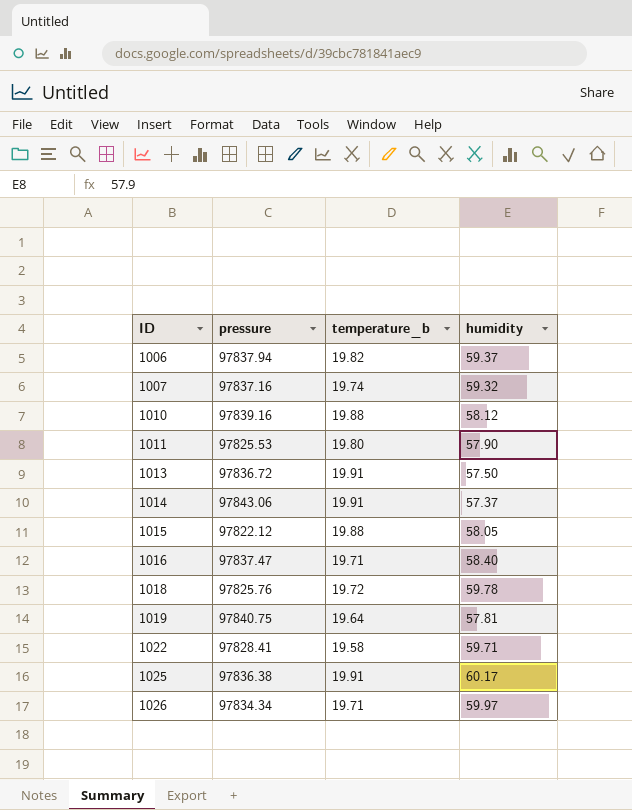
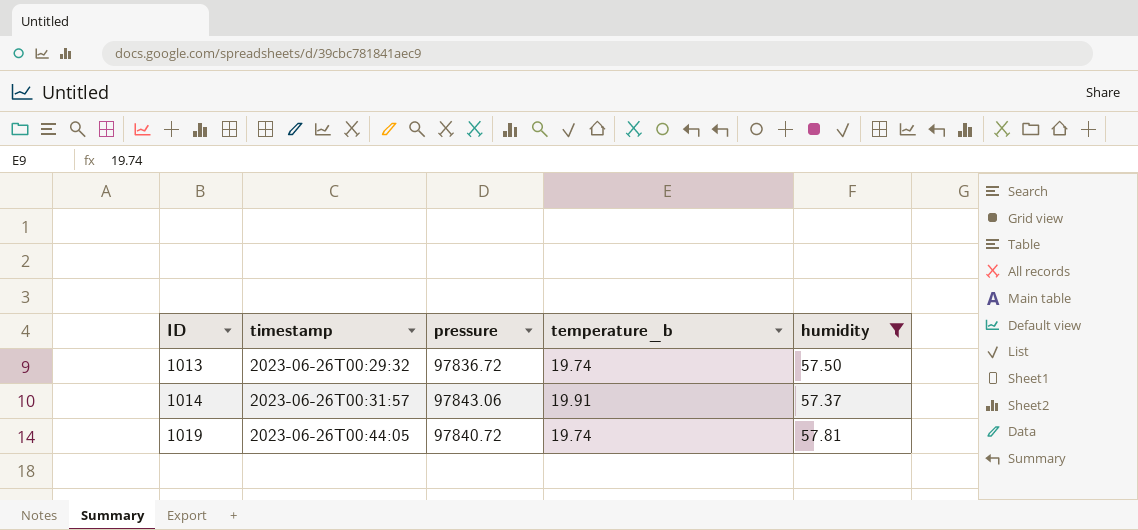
filter: none -> humidity <= 57.81
column timestamp | position: none -> 2
1013 | temperature_b: 19.91 -> 19.74
1019 | pressure: 97840.75 -> 97840.72
1019 | temperature_b: 19.64 -> 19.74

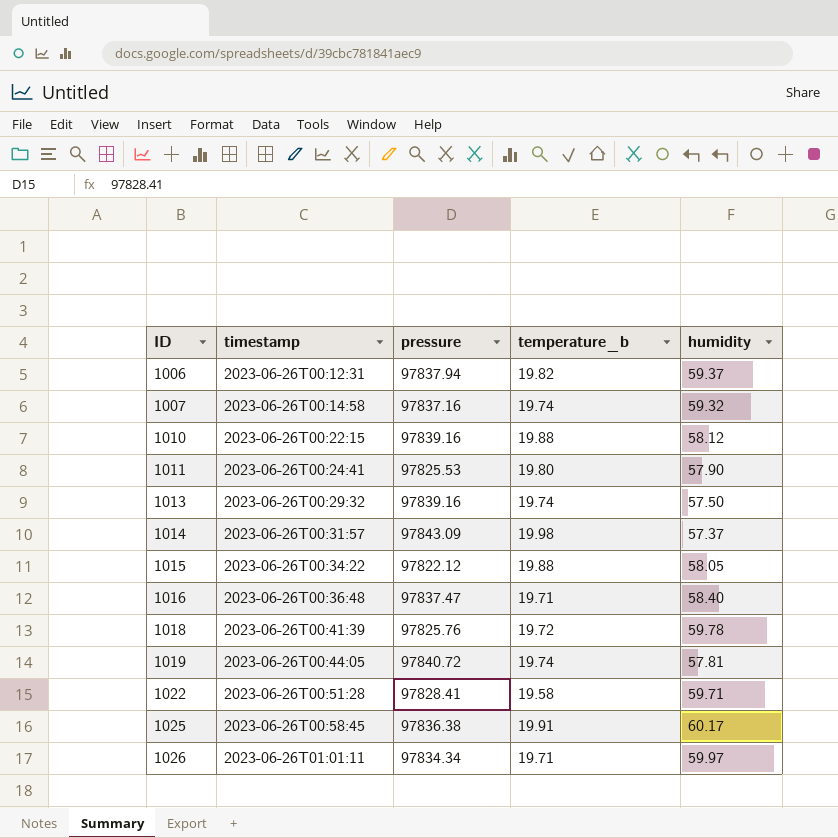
filter: humidity <= 57.81 -> none
1013 | pressure: 97836.72 -> 97839.16
1014 | pressure: 97843.06 -> 97843.09
1014 | temperature_b: 19.91 -> 19.98

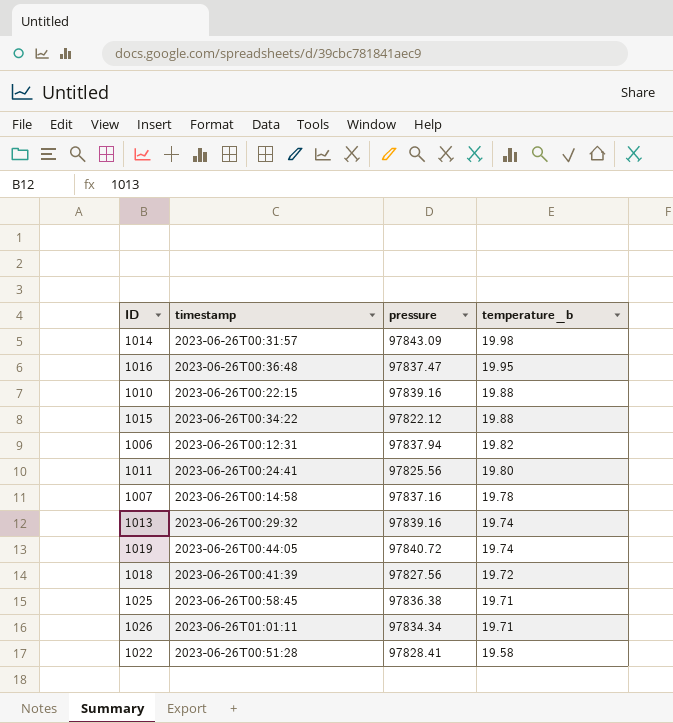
row order: ID ascending -> temperature_b descending
column humidity | position: 5 -> none
1016 | temperature_b: 19.71 -> 19.95
1011 | pressure: 97825.53 -> 97825.56
1007 | temperature_b: 19.74 -> 19.78
1018 | pressure: 97825.76 -> 97827.56
1025 | temperature_b: 19.91 -> 19.71

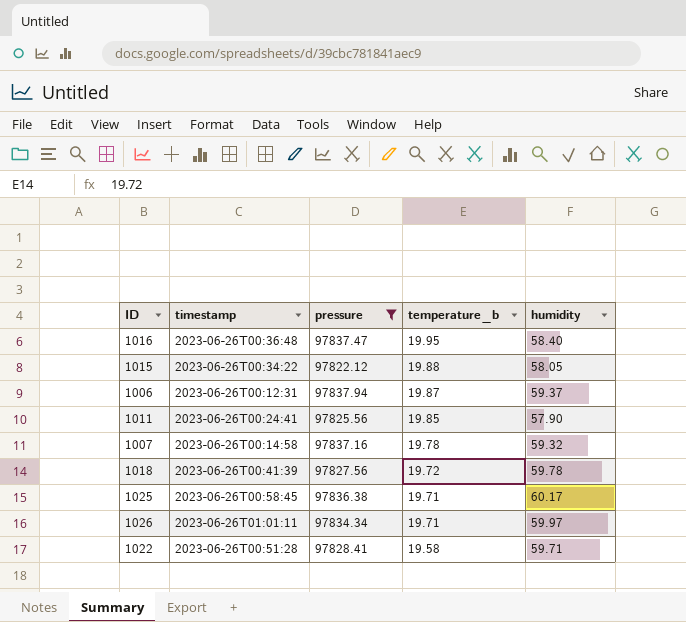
filter: none -> pressure <= 97837.94
column humidity | position: none -> 5
1006 | temperature_b: 19.82 -> 19.87
1011 | temperature_b: 19.80 -> 19.85

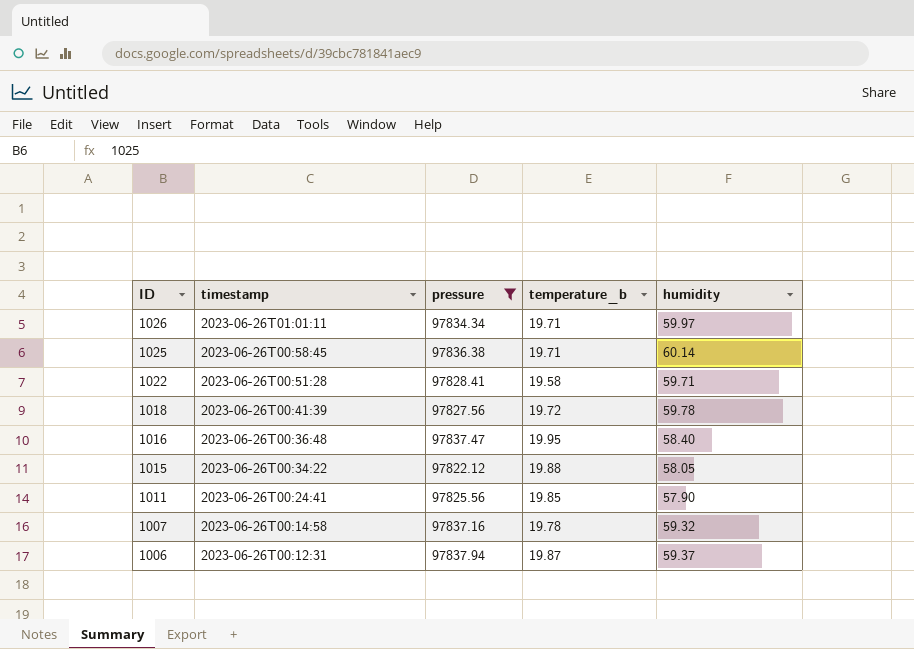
row order: temperature_b descending -> ID descending
1025 | humidity: 60.17 -> 60.14

